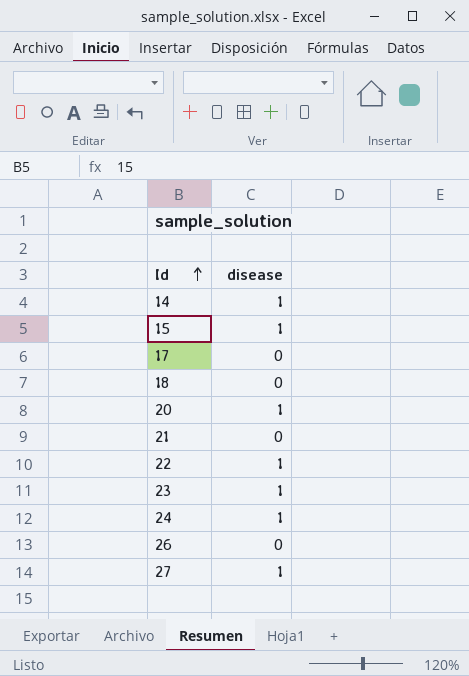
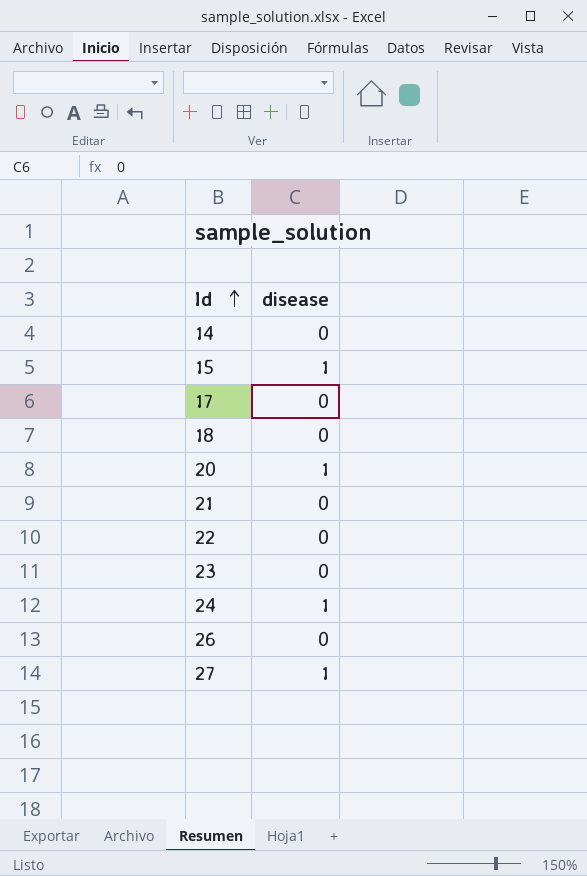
14 | disease: 1 -> 0
22 | disease: 1 -> 0
23 | disease: 1 -> 0

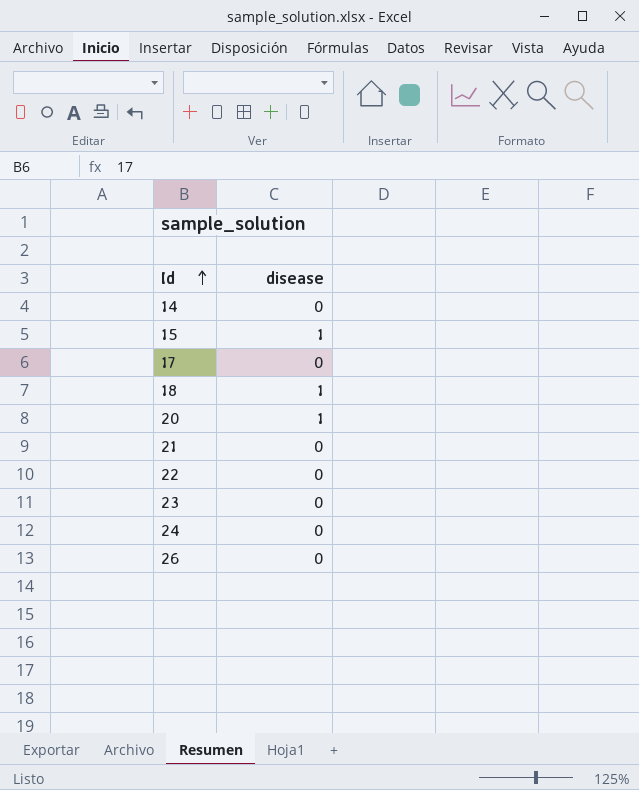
row 27: 1 -> none
18 | disease: 0 -> 1
24 | disease: 1 -> 0

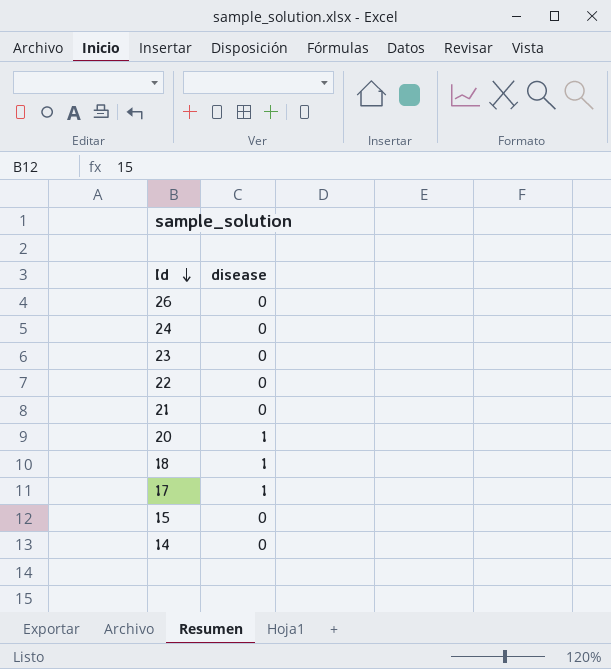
row order: Id ascending -> Id descending
17 | disease: 0 -> 1
15 | disease: 1 -> 0

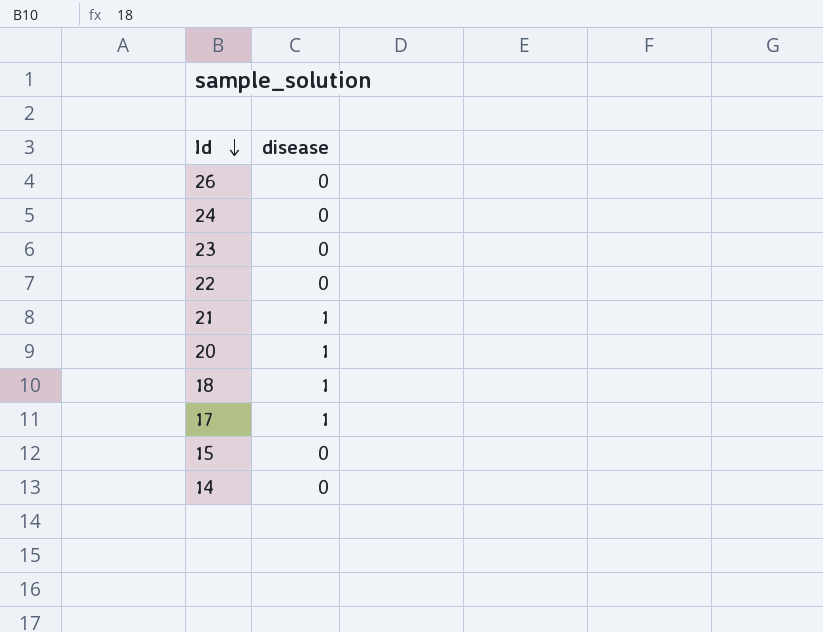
21 | disease: 0 -> 1

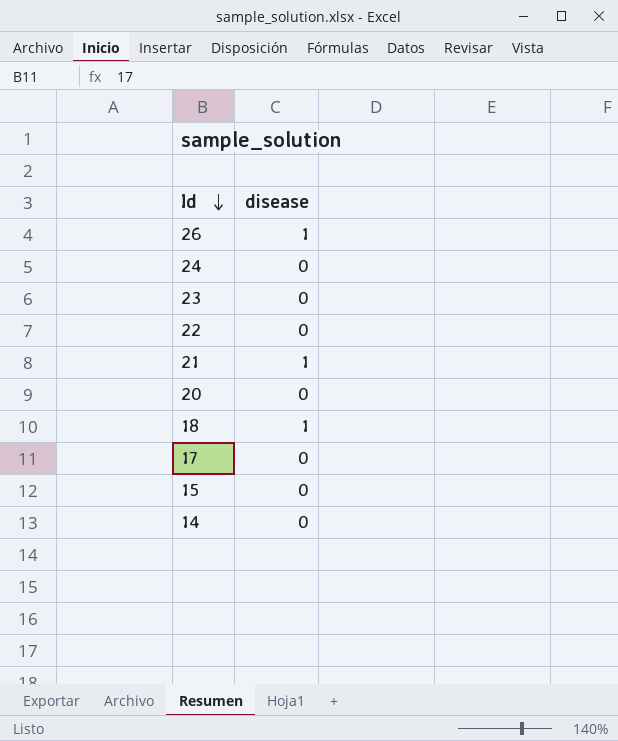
26 | disease: 0 -> 1
20 | disease: 1 -> 0
17 | disease: 1 -> 0

